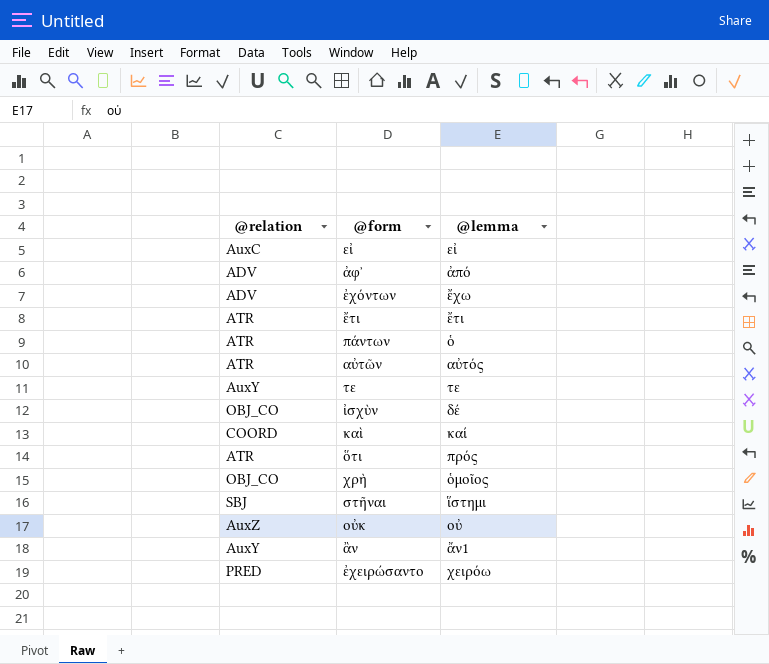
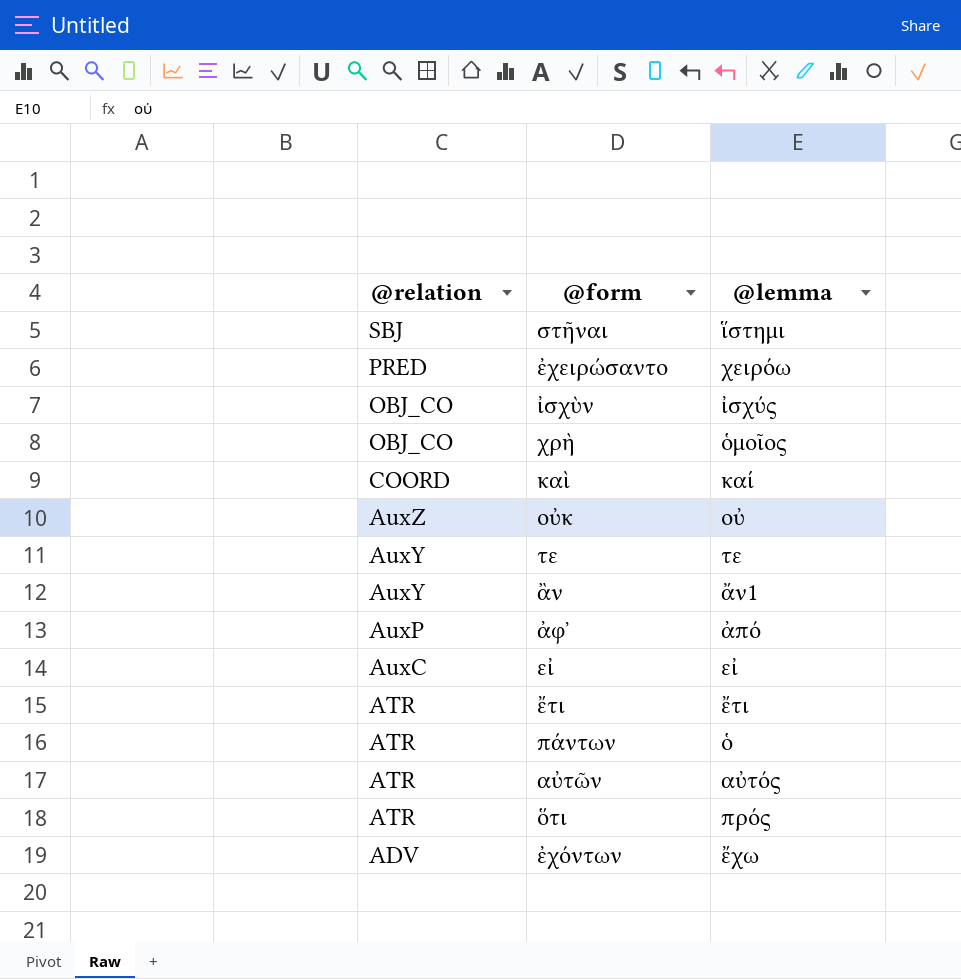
row order: none -> @relation descending
ἰσχὺν | @lemma: δέ -> ἰσχύς
ἀφ᾽ | @relation: ADV -> AuxP

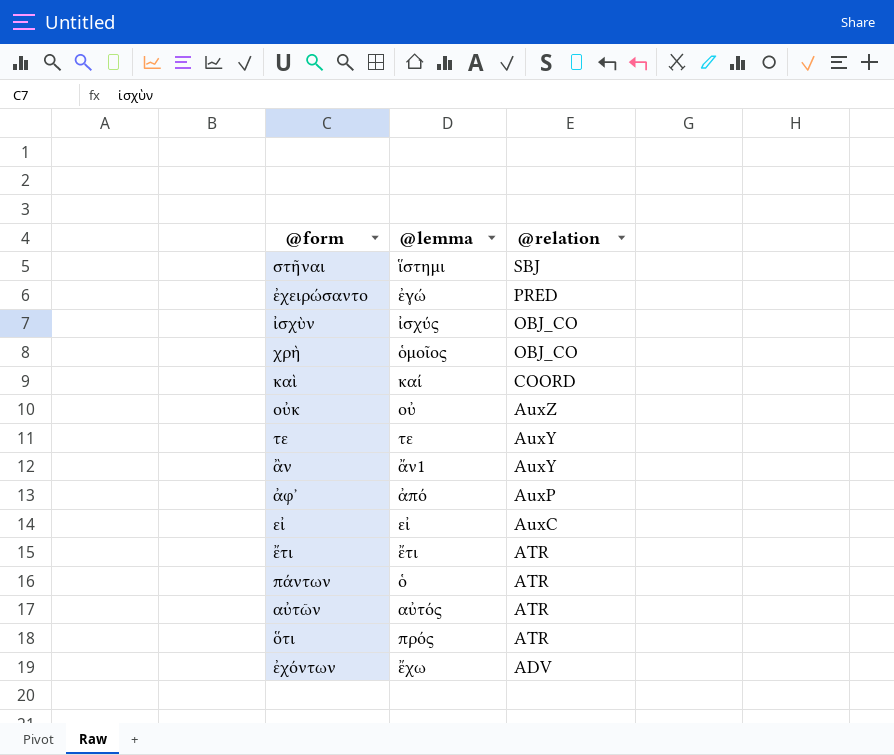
column @relation | position: 1 -> 3
ἐχειρώσαντο | @lemma: χειρόω -> ἐγώ

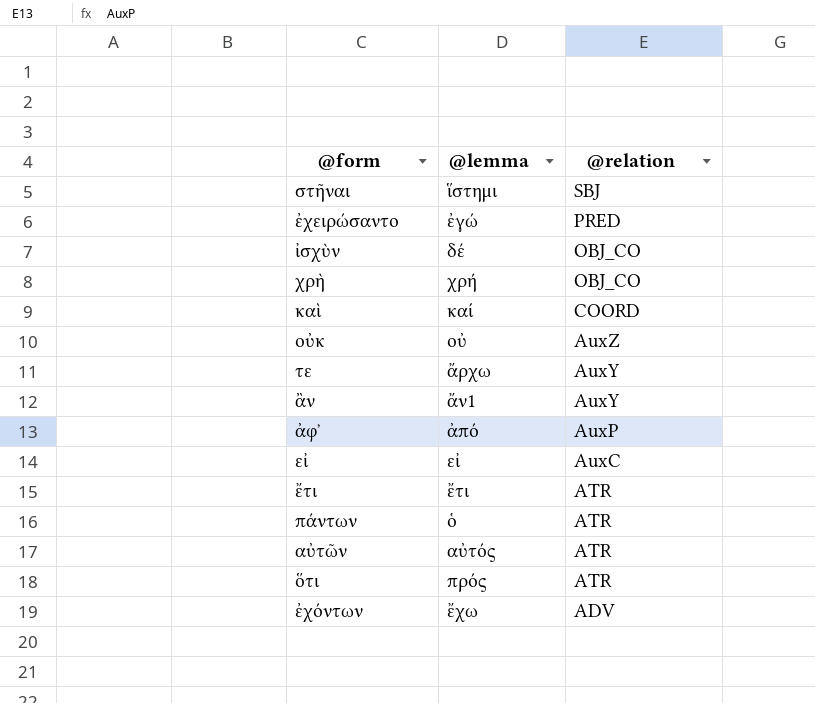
ἰσχὺν | @lemma: ἰσχύς -> δέ
χρὴ | @lemma: ὁμοῖος -> χρή
τε | @lemma: τε -> ἄρχω

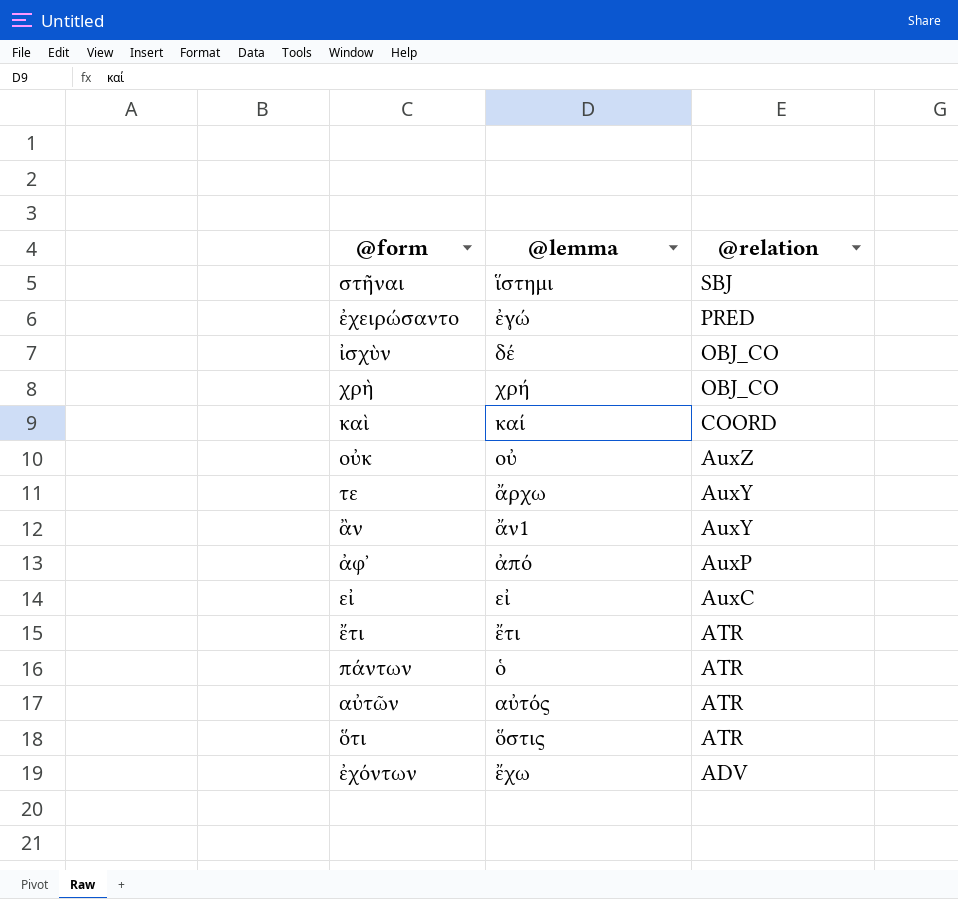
ὅτι | @lemma: πρός -> ὅστις

